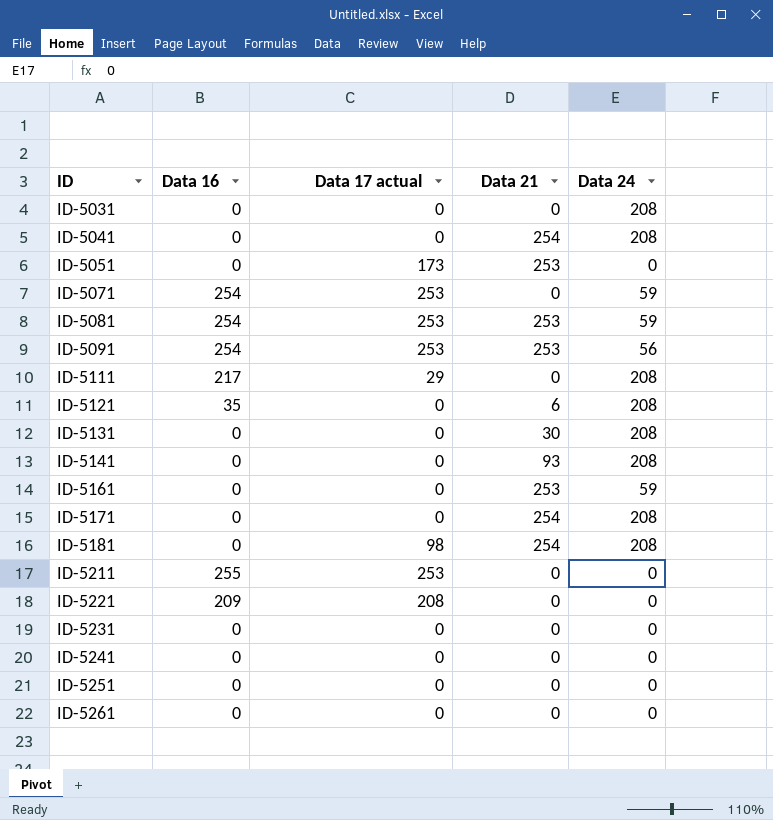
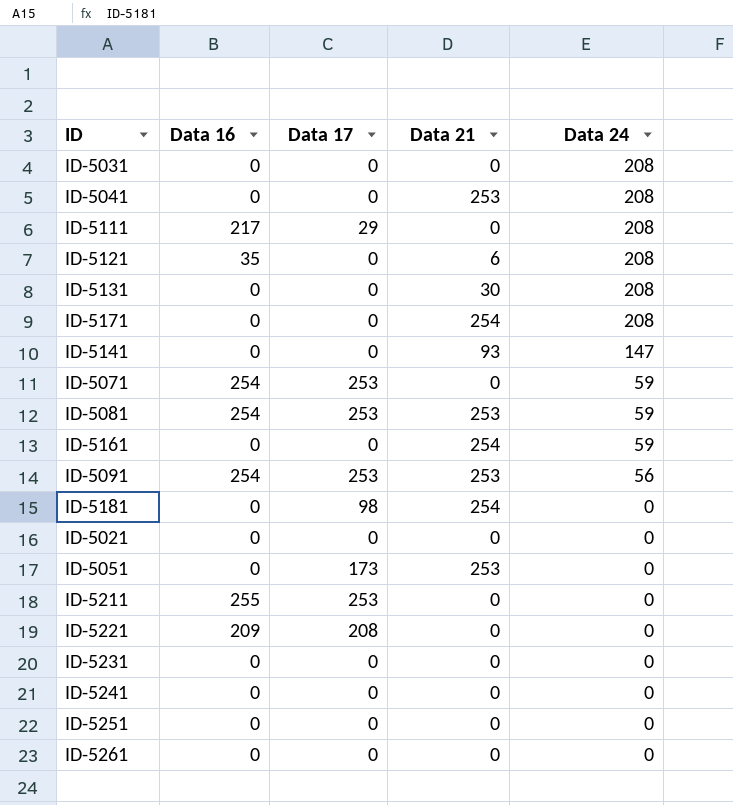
row order: ID ascending -> Data 24 descending
column name: Data 17 actual -> Data 17
ID-5041 | Data 21: 254 -> 253
ID-5141 | Data 24: 208 -> 147
ID-5161 | Data 21: 253 -> 254
ID-5181 | Data 24: 208 -> 0
row ID-5021: none -> 0 | 0 | 0 | 0

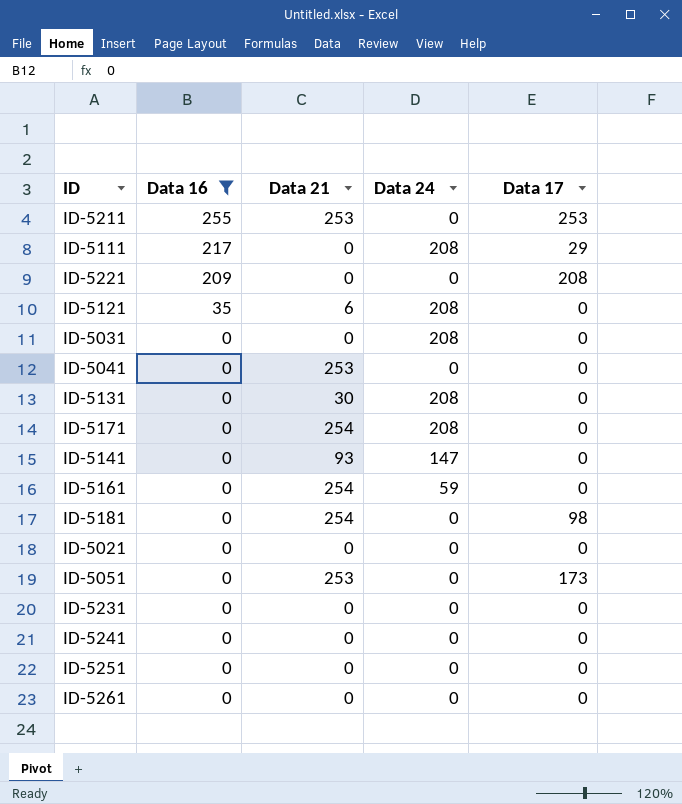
filter: none -> Data 16 != 254
row order: Data 24 descending -> Data 16 descending
column Data 17 | position: 3 -> 5
ID-5211 | Data 21: 0 -> 253
ID-5041 | Data 24: 208 -> 0

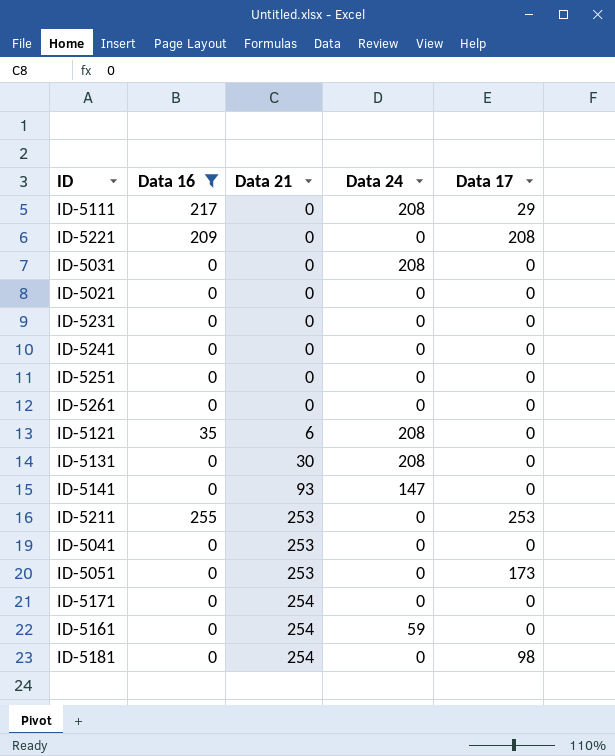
row order: Data 16 descending -> Data 21 ascending
ID-5171 | Data 24: 208 -> 0

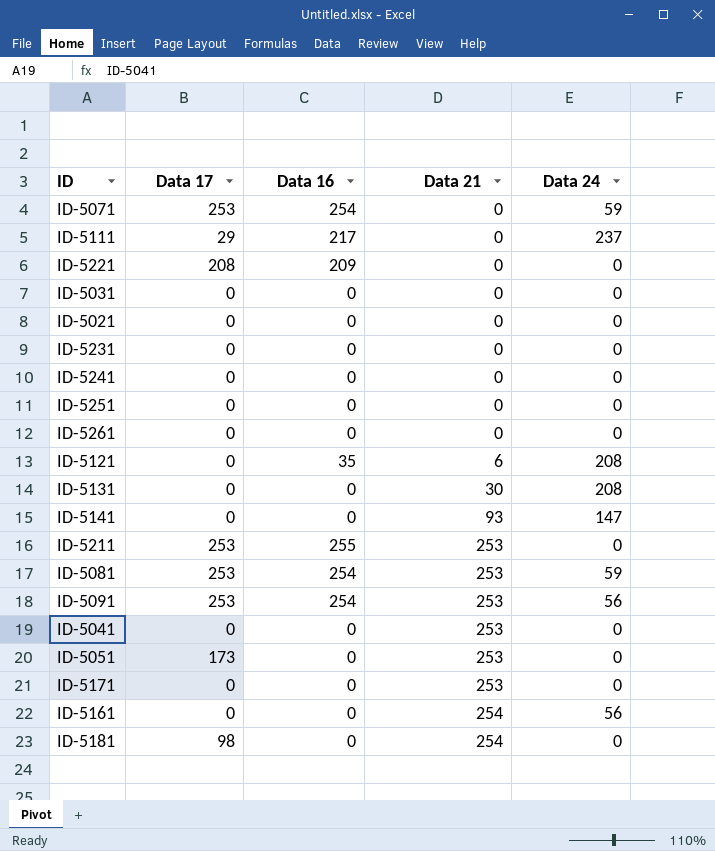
filter: Data 16 != 254 -> none
column Data 17 | position: 5 -> 2
ID-5111 | Data 24: 208 -> 237
ID-5031 | Data 24: 208 -> 0
ID-5171 | Data 21: 254 -> 253
ID-5161 | Data 24: 59 -> 56

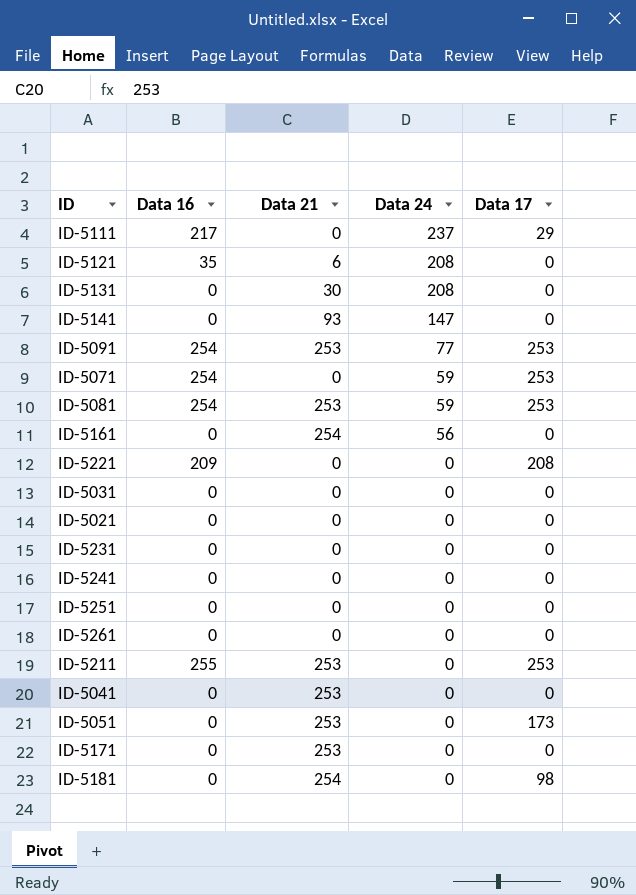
row order: Data 21 ascending -> Data 24 descending
column Data 17 | position: 2 -> 5
ID-5091 | Data 24: 56 -> 77

